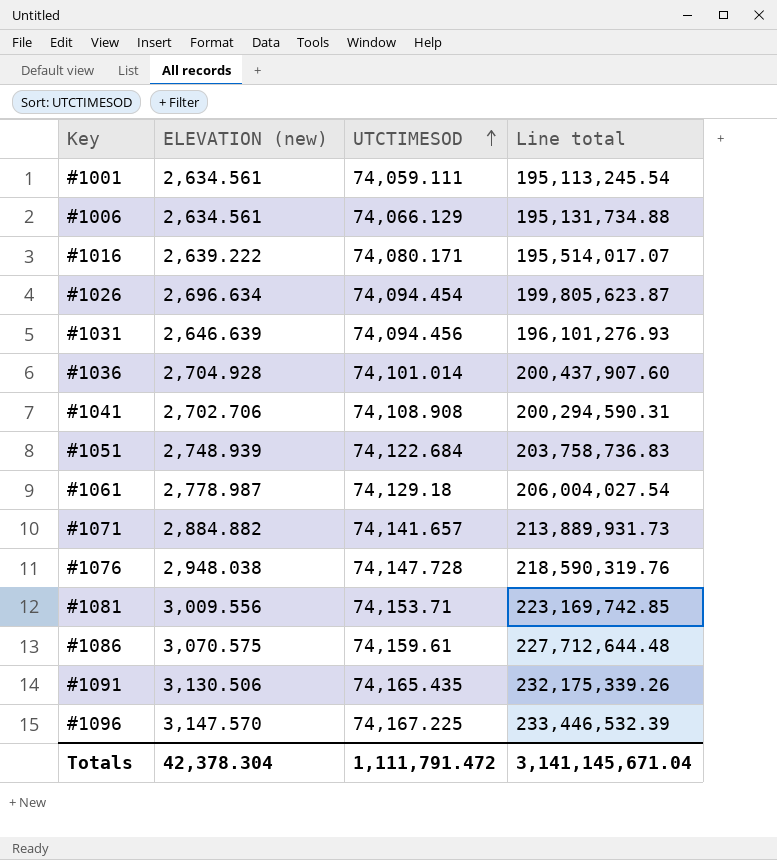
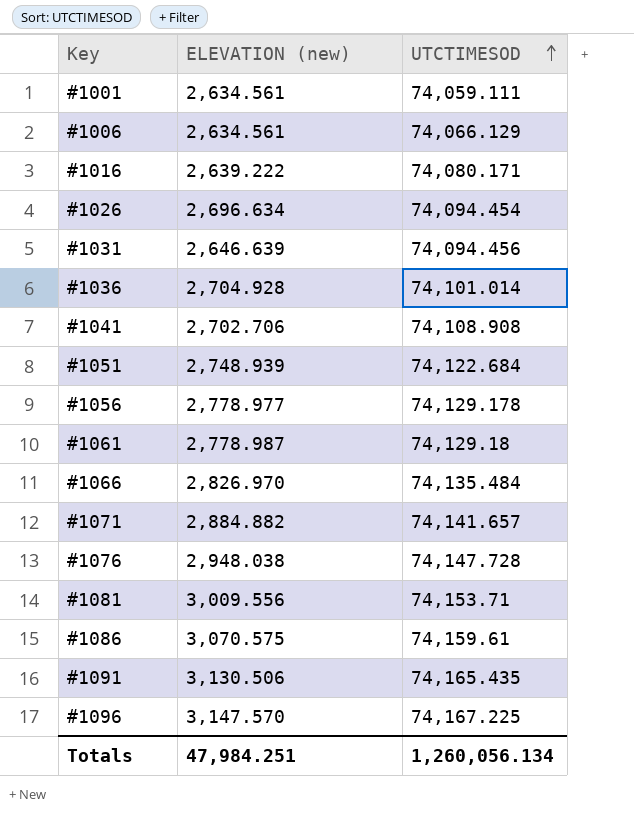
column Line total | formula: [ELEVATION (new)] * [UTCTIMESOD] -> none
row #1056: none -> 2,778.977 | 74,129.178
row #1066: none -> 2,826.970 | 74,135.484
Totals | ELEVATION (new): 42,378.304 -> 47,984.251
Totals | UTCTIMESOD: 1,111,791.472 -> 1,260,056.134

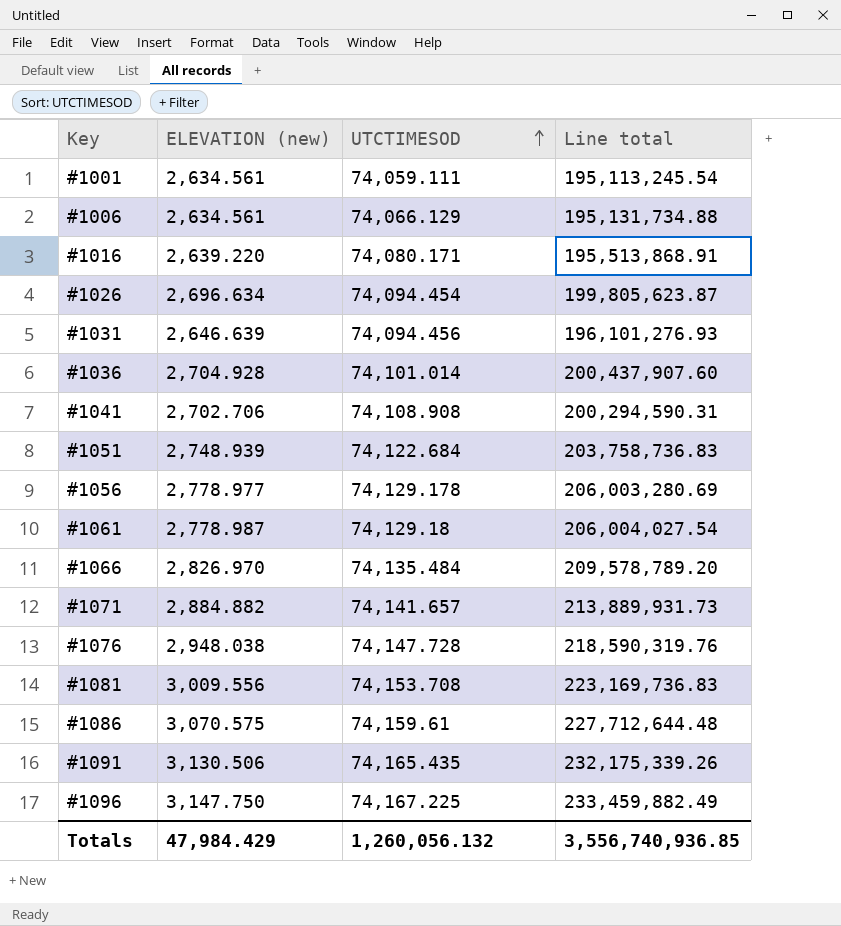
column Line total | formula: none -> [ELEVATION (new)] * [UTCTIMESOD]
#1016 | ELEVATION (new): 2,639.222 -> 2,639.220
#1081 | UTCTIMESOD: 74,153.71 -> 74,153.708
#1096 | ELEVATION (new): 3,147.570 -> 3,147.750
Totals | ELEVATION (new): 47,984.251 -> 47,984.429
Totals | UTCTIMESOD: 1,260,056.134 -> 1,260,056.132

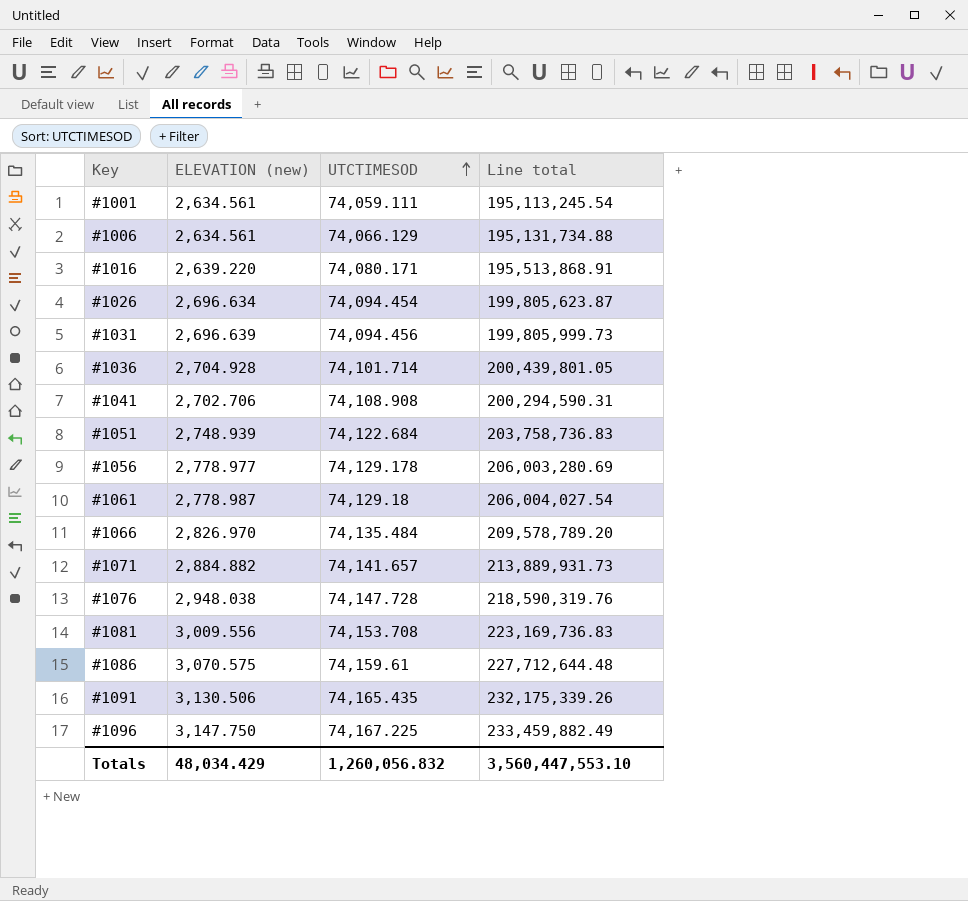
#1031 | ELEVATION (new): 2,646.639 -> 2,696.639
#1031 | Line total: 196,101,276.93 -> 199,805,999.73
#1036 | UTCTIMESOD: 74,101.014 -> 74,101.714
#1036 | Line total: 200,437,907.60 -> 200,439,801.05
Totals | ELEVATION (new): 47,984.429 -> 48,034.429
Totals | UTCTIMESOD: 1,260,056.132 -> 1,260,056.832
Totals | Line total: 3,556,740,936.85 -> 3,560,447,553.10

